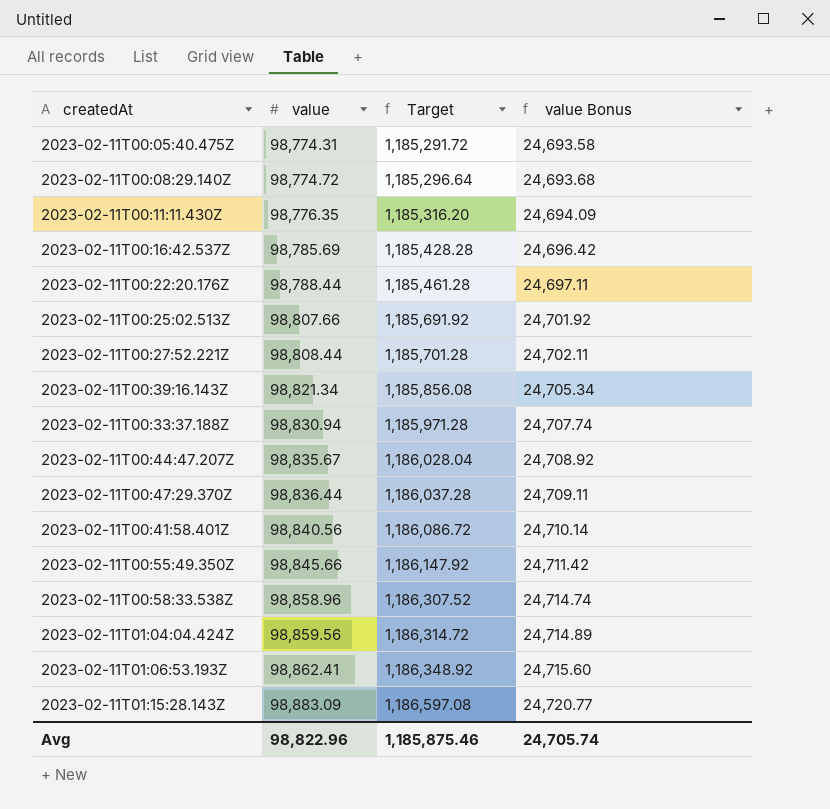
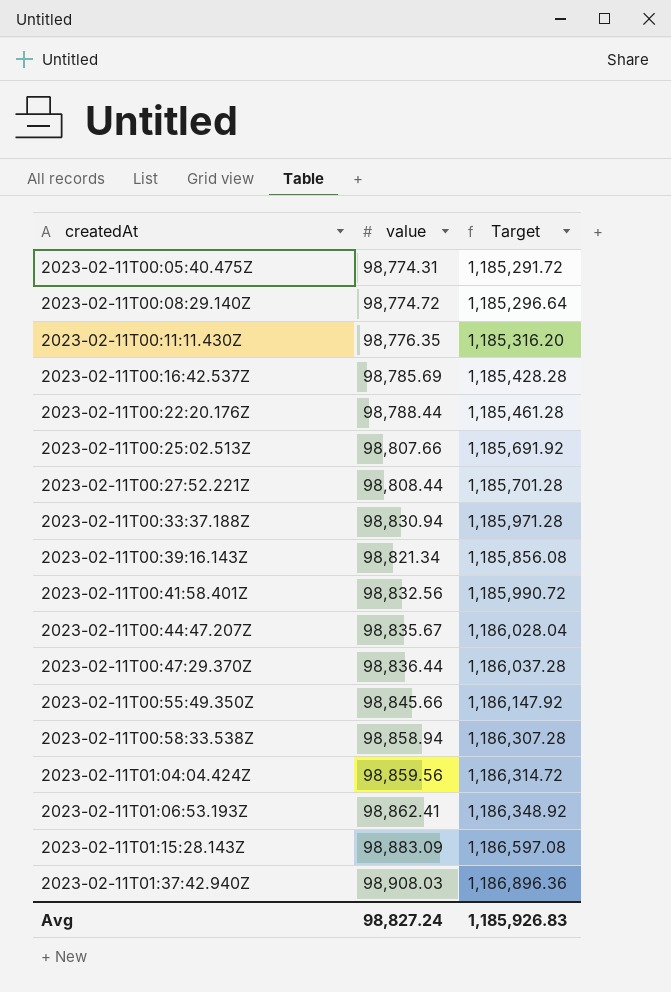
row order: value ascending -> createdAt ascending
column value Bonus | formula: [value] * 0.25 -> none
2023-02-11T00:41:58.401Z | value: 98,840.56 -> 98,832.56
2023-02-11T00:41:58.401Z | Target: 1,186,086.72 -> 1,185,990.72
2023-02-11T00:58:33.538Z | value: 98,858.96 -> 98,858.94
2023-02-11T00:58:33.538Z | Target: 1,186,307.52 -> 1,186,307.28
row 2023-02-11T01:37:42.940Z: none -> 98,908.03 | 1,186,896.36
Avg | value: 98,822.96 -> 98,827.24
Avg | Target: 1,185,875.46 -> 1,185,926.83

